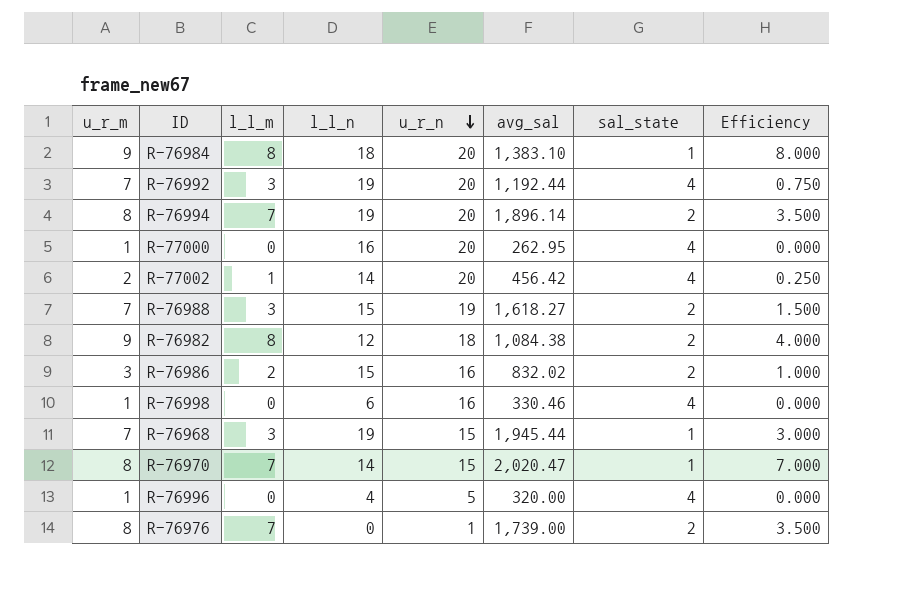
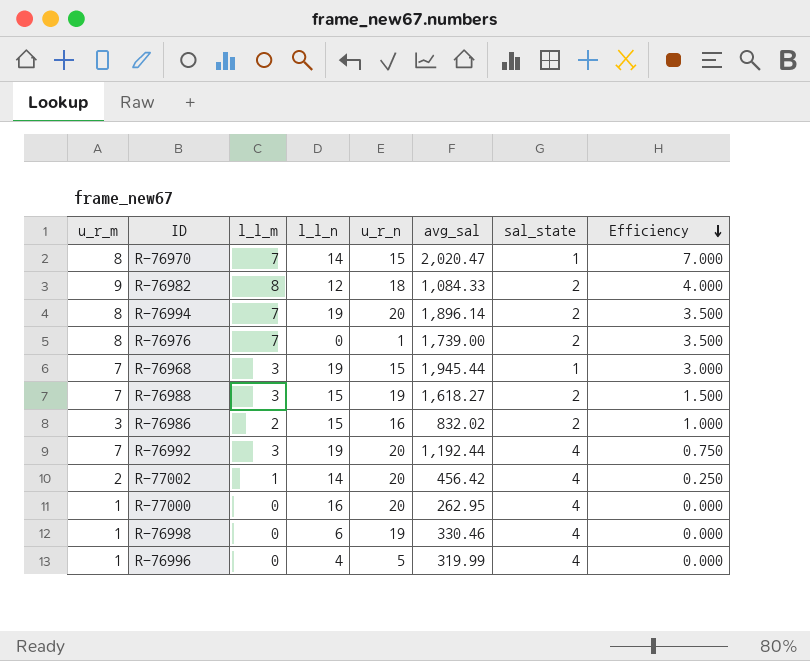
row order: u_r_n descending -> Efficiency descending
row R-76984: 9 | 8 | 18 | 20 | 1,383.10 | 1 | 8.000 -> none
R-76982 | avg_sal: 1,084.38 -> 1,084.33
R-76998 | u_r_n: 16 -> 19
R-76996 | avg_sal: 320.00 -> 319.99

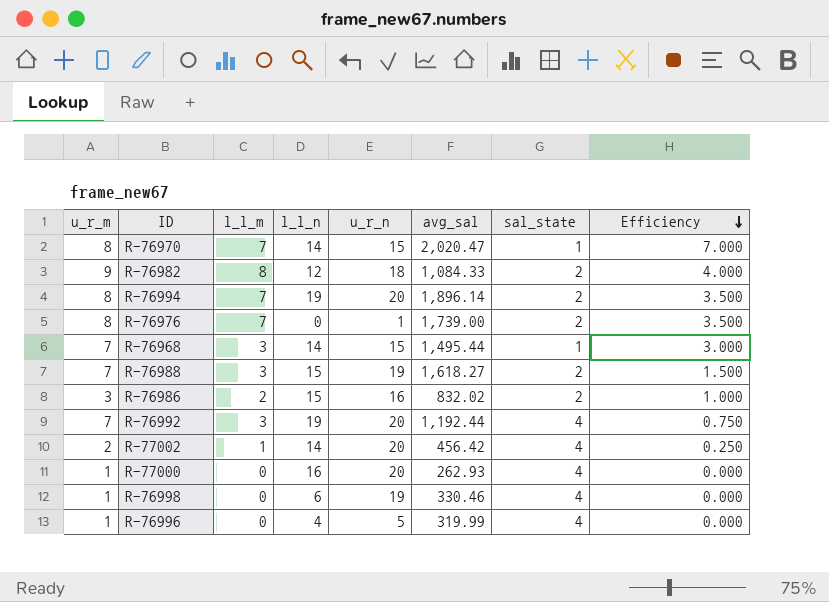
R-76968 | l_l_n: 19 -> 14
R-76968 | avg_sal: 1,945.44 -> 1,495.44
R-77000 | avg_sal: 262.95 -> 262.93

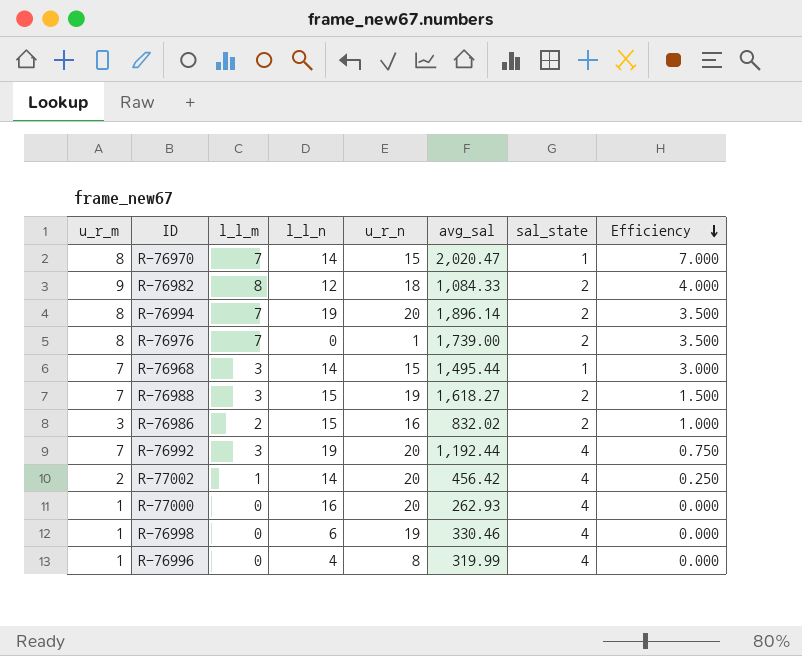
R-76996 | u_r_n: 5 -> 8

